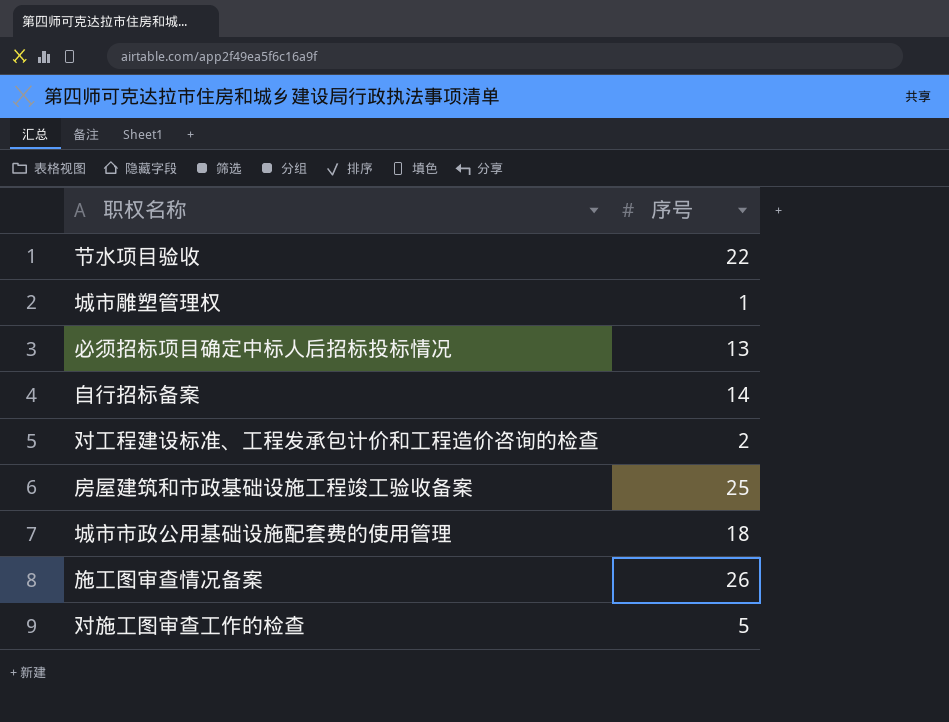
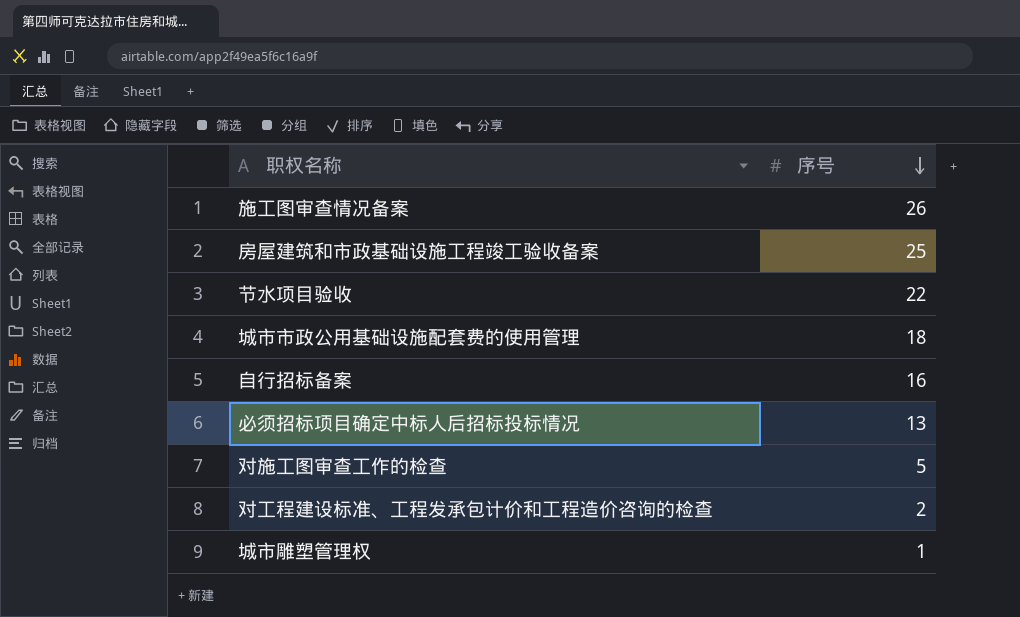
row order: none -> 序号 descending
自行招标备案 | 序号: 14 -> 16

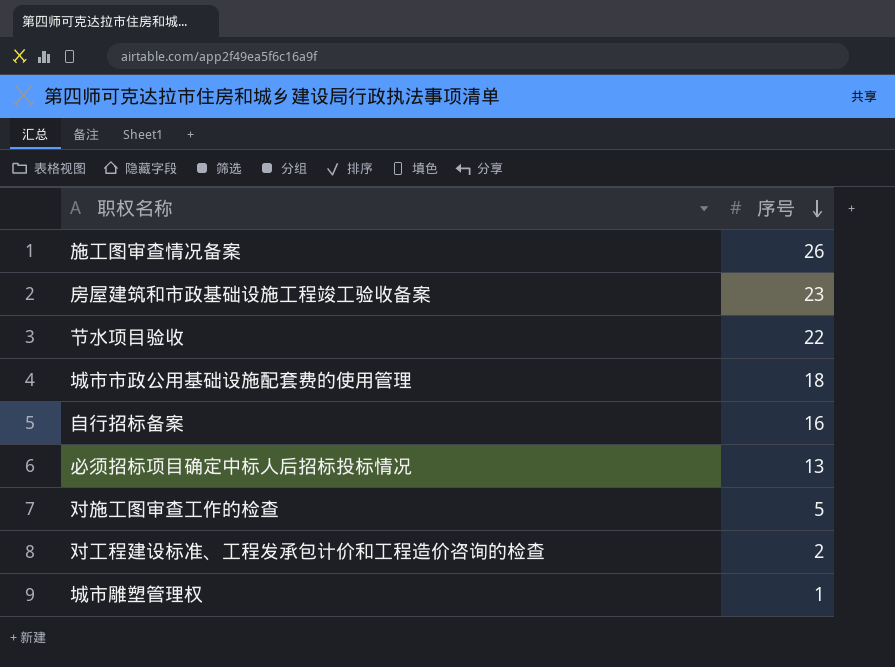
房屋建筑和市政基础设施工程竣工验收备案 | 序号: 25 -> 23

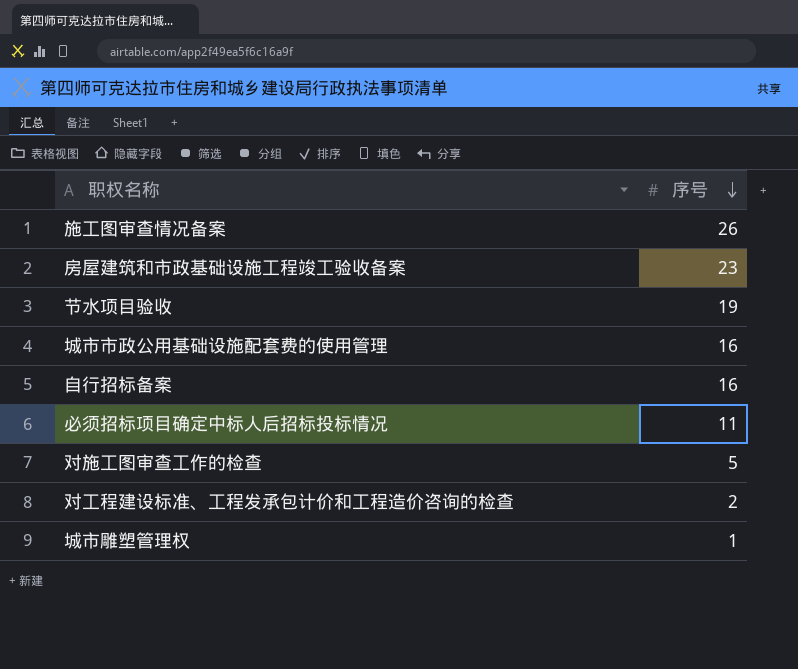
节水项目验收 | 序号: 22 -> 19
城市市政公用基础设施配套费的使用管理 | 序号: 18 -> 16
必须招标项目确定中标人后招标投标情况 | 序号: 13 -> 11

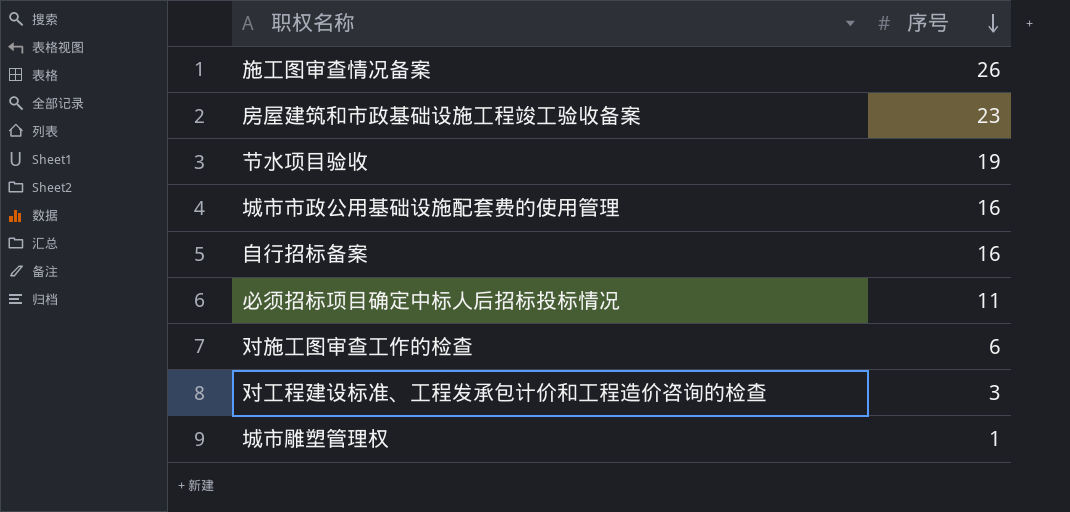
对施工图审查工作的检查 | 序号: 5 -> 6
对工程建设标准、工程发承包计价和工程造价咨询的检查 | 序号: 2 -> 3

